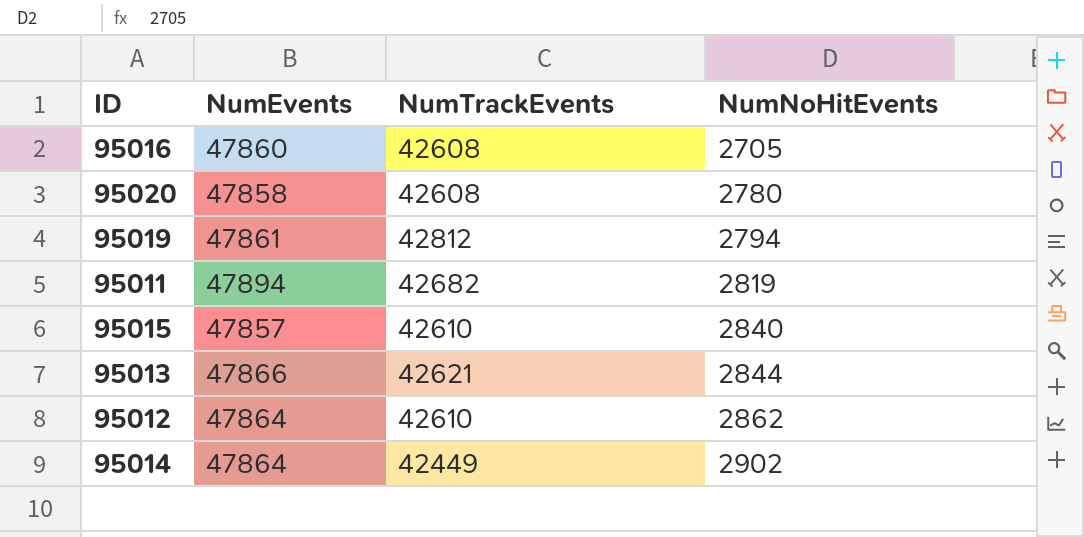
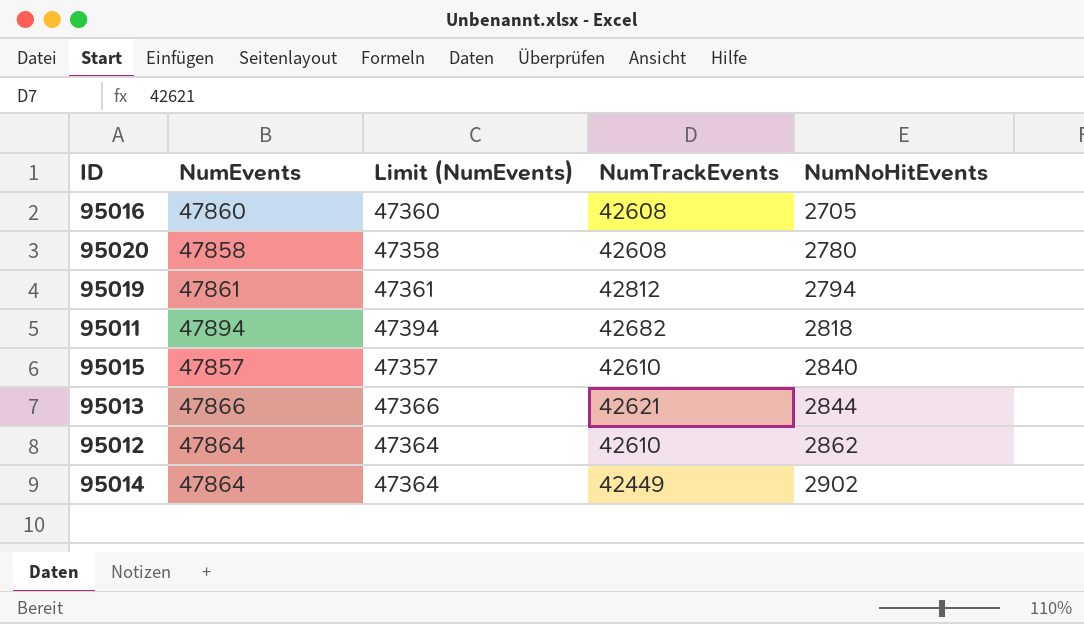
column Limit (NumEvents) | formula: none -> [NumEvents] - 500
95011 | NumNoHitEvents: 2819 -> 2818

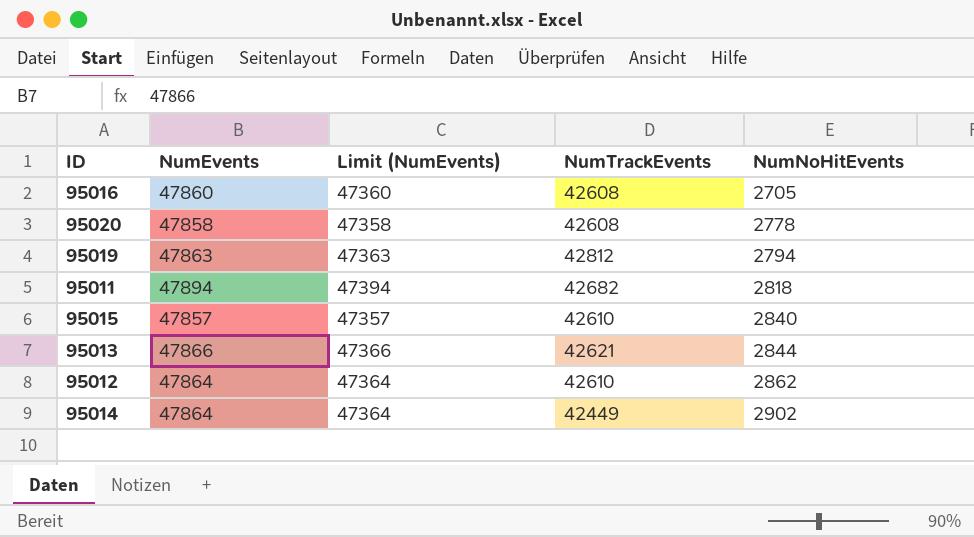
95020 | NumNoHitEvents: 2780 -> 2778
95019 | NumEvents: 47861 -> 47863
95019 | Limit (NumEvents): 47361 -> 47363

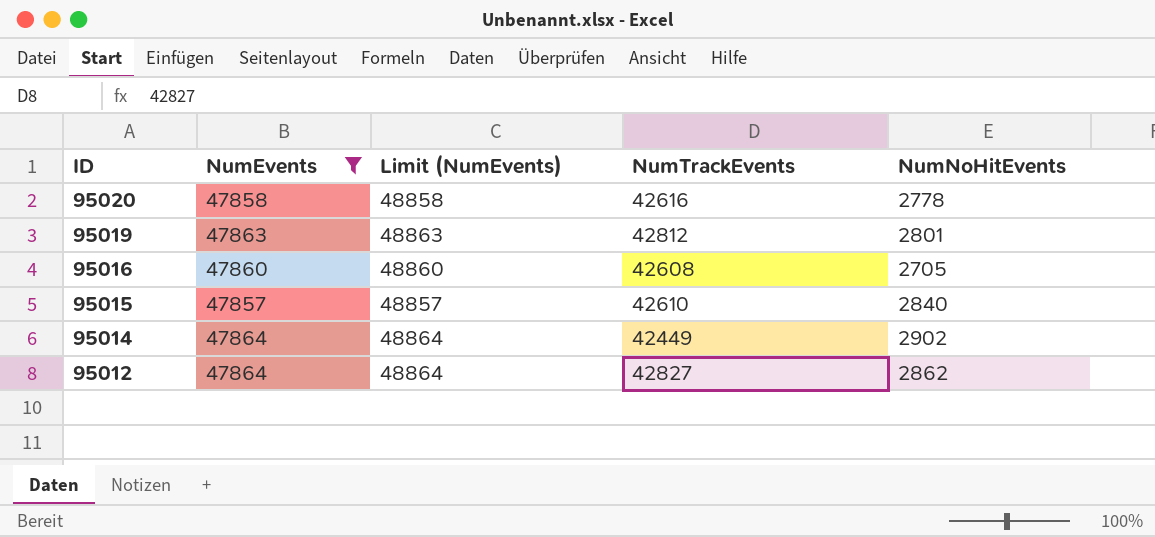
filter: none -> NumEvents <= 47864
row order: NumNoHitEvents ascending -> ID descending
column Limit (NumEvents) | formula: [NumEvents] - 500 -> [NumEvents] + 1000
95020 | NumTrackEvents: 42608 -> 42616
95019 | NumNoHitEvents: 2794 -> 2801
95012 | NumTrackEvents: 42610 -> 42827

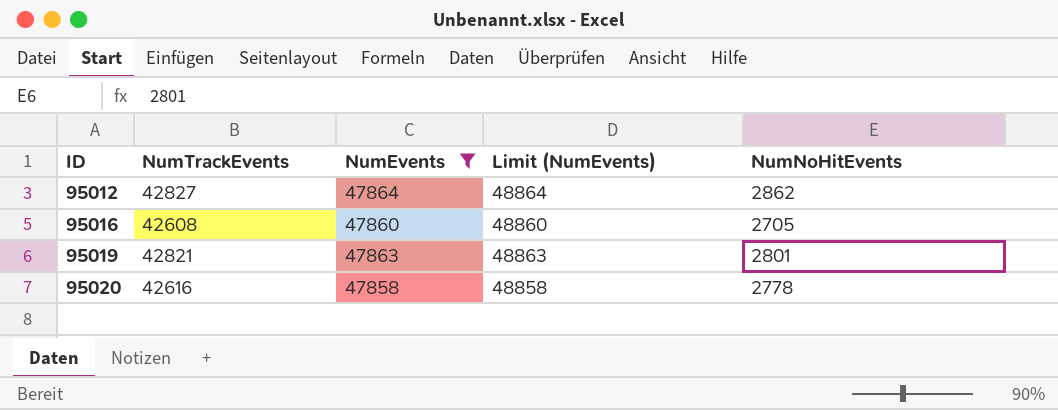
row order: ID descending -> ID ascending
column NumTrackEvents | position: 4 -> 2
row 95015: 47857 | 48857 | 42610 | 2840 -> none
row 95014: 47864 | 48864 | 42449 | 2902 -> none
95019 | NumTrackEvents: 42812 -> 42821

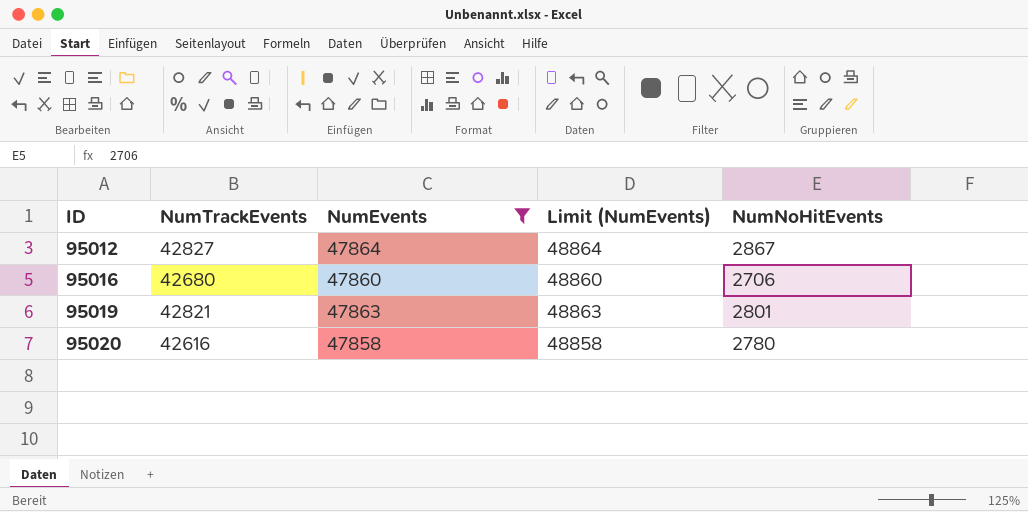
95012 | NumNoHitEvents: 2862 -> 2867
95016 | NumTrackEvents: 42608 -> 42680
95016 | NumNoHitEvents: 2705 -> 2706
95020 | NumNoHitEvents: 2778 -> 2780

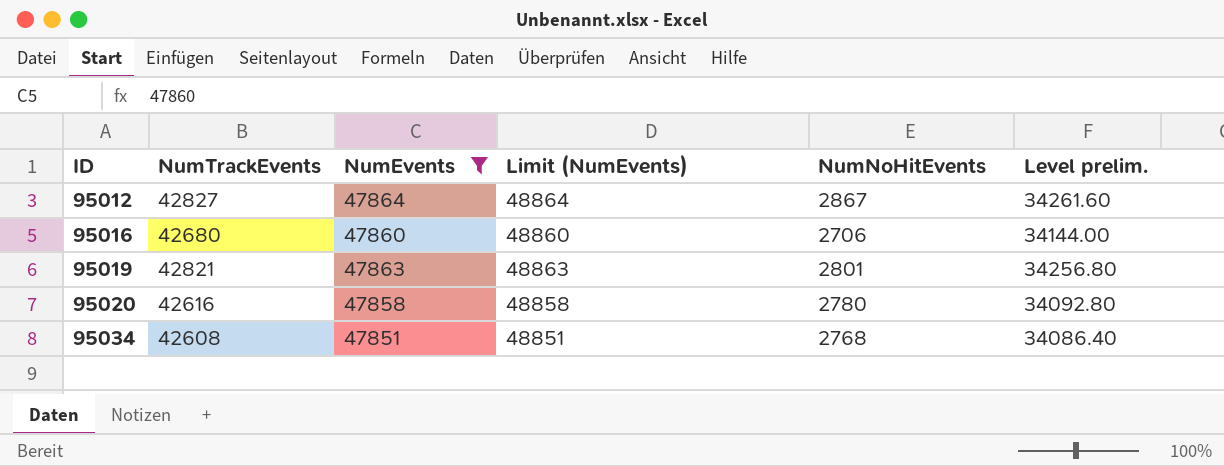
column Level prelim. | formula: none -> [NumTrackEvents] * 0.8
row 95034: none -> 42608 | 47851 | 48851 | 2768 | 34086.40

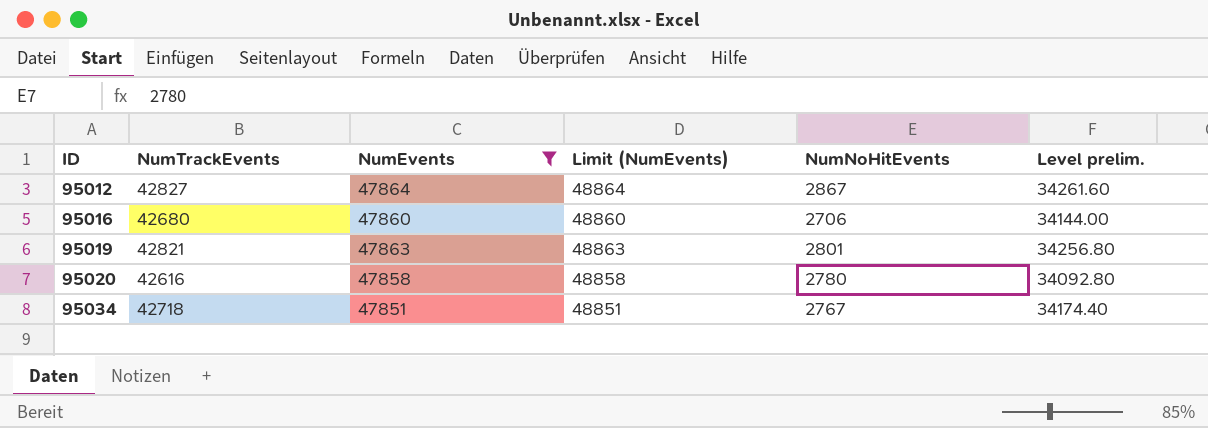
95034 | NumTrackEvents: 42608 -> 42718
95034 | NumNoHitEvents: 2768 -> 2767
95034 | Level prelim.: 34086.40 -> 34174.40

